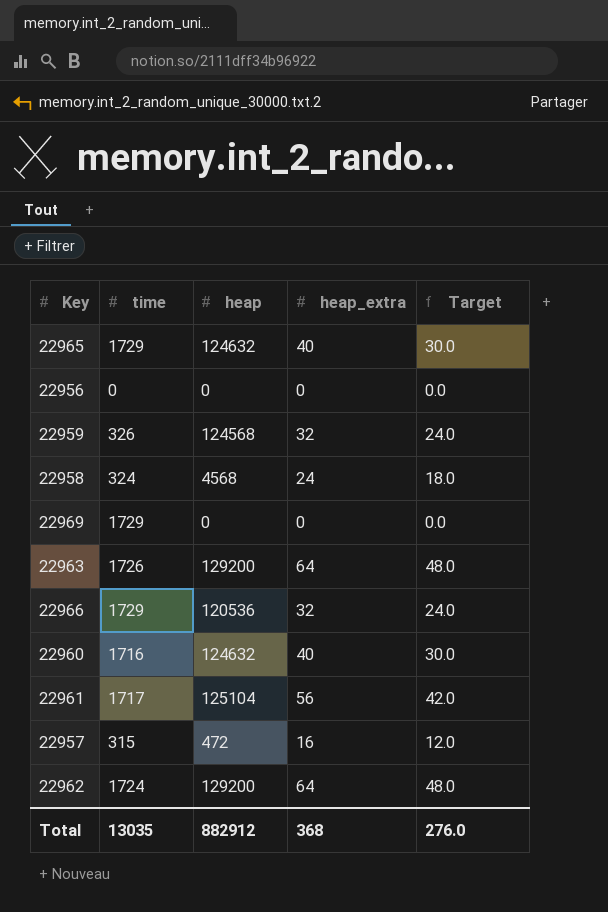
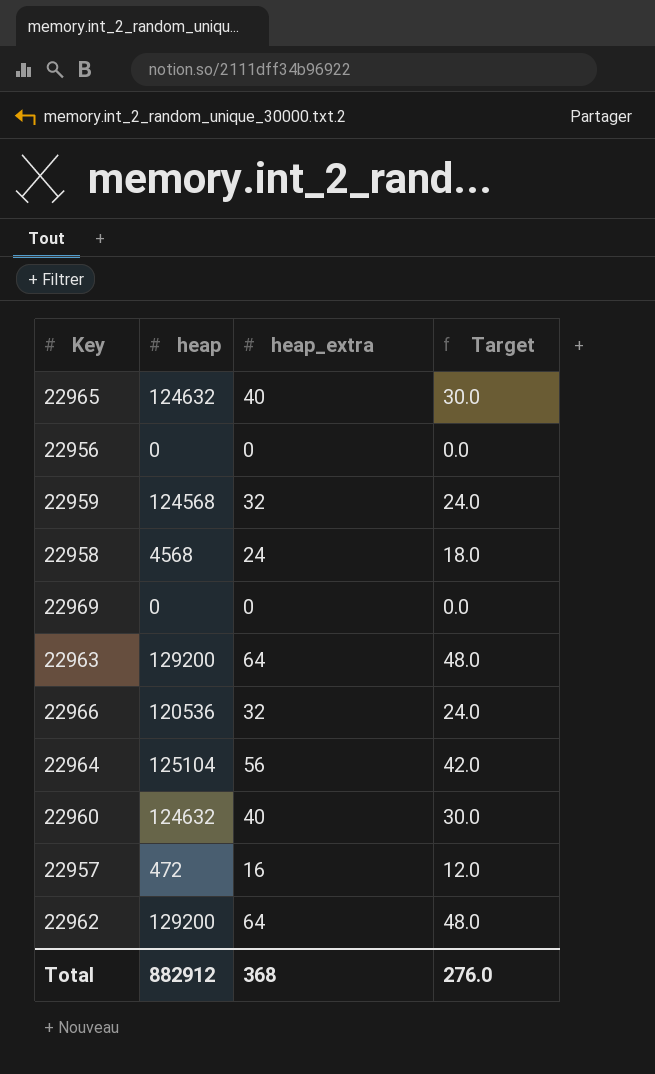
column time | position: 2 -> none
row 22961: 1717 | 125104 | 56 | 42.0 -> none
row 22964: none -> 125104 | 56 | 42.0

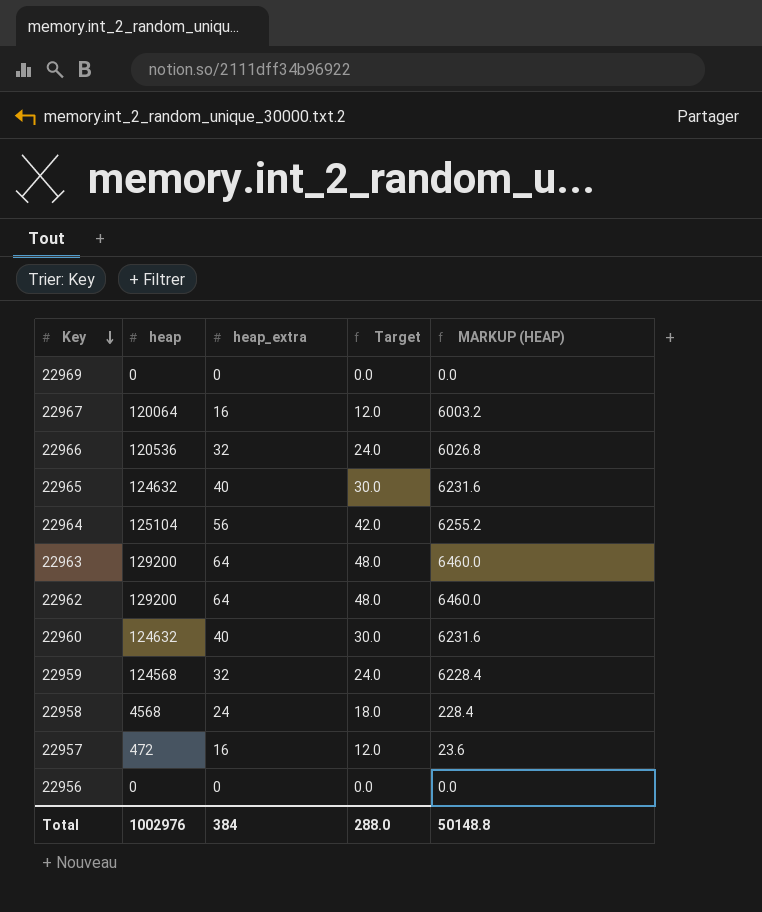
row order: none -> Key descending
column MARKUP (HEAP) | formula: none -> [heap] * 0.05
row 22967: none -> 120064 | 16 | 12.0 | 6003.2
Total | heap: 882912 -> 1002976
Total | heap_extra: 368 -> 384
Total | Target: 276.0 -> 288.0

